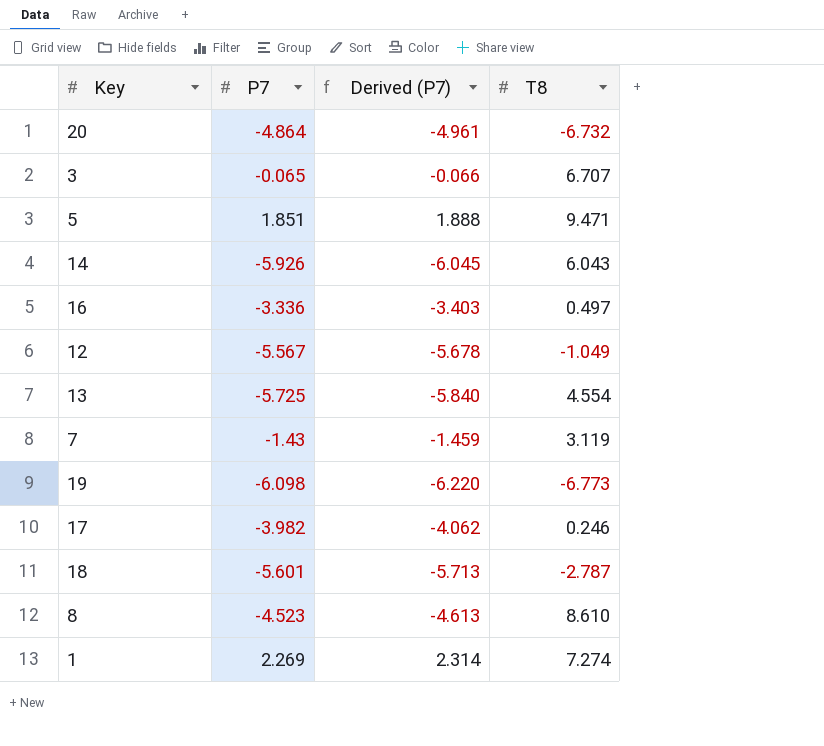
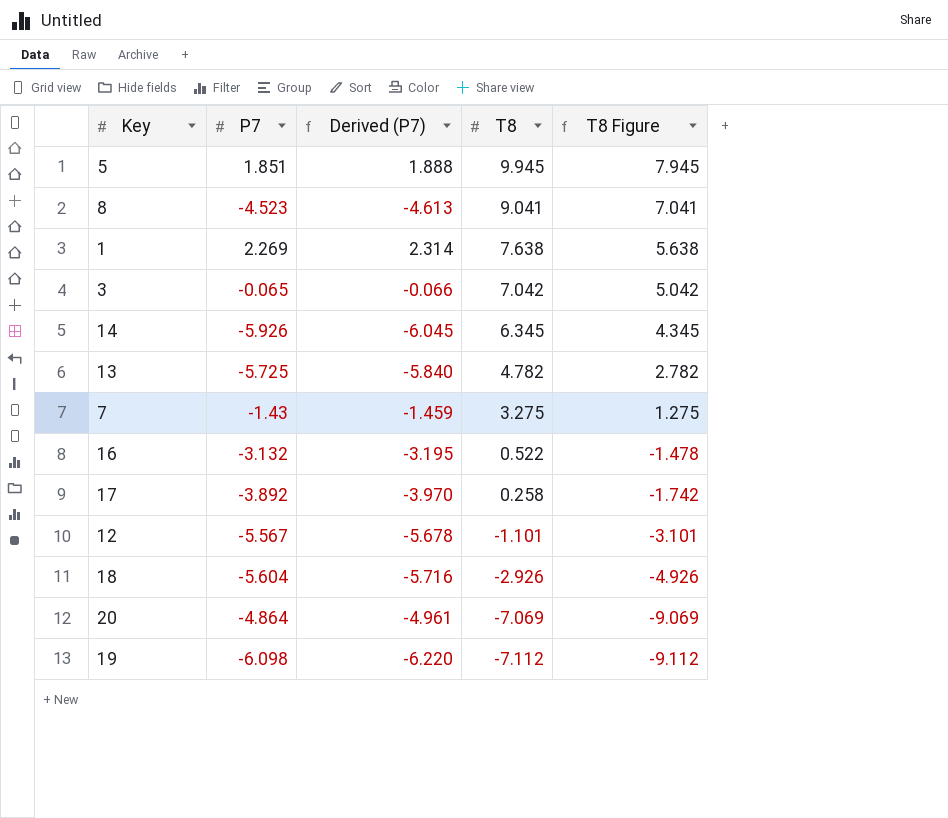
row order: none -> T8 descending
column T8 Figure | formula: none -> [T8] - 2
5 | T8: 9.471 -> 9.945
8 | T8: 8.610 -> 9.041
1 | T8: 7.274 -> 7.638
3 | T8: 6.707 -> 7.042
14 | T8: 6.043 -> 6.345
13 | T8: 4.554 -> 4.782
7 | T8: 3.119 -> 3.275
16 | P7: -3.336 -> -3.132
16 | Derived (P7): -3.403 -> -3.195
16 | T8: 0.497 -> 0.522
17 | P7: -3.982 -> -3.892
17 | Derived (P7): -4.062 -> -3.970
17 | T8: 0.246 -> 0.258
12 | T8: -1.049 -> -1.101
18 | P7: -5.601 -> -5.604
18 | Derived (P7): -5.713 -> -5.716
18 | T8: -2.787 -> -2.926
20 | T8: -6.732 -> -7.069
19 | T8: -6.773 -> -7.112

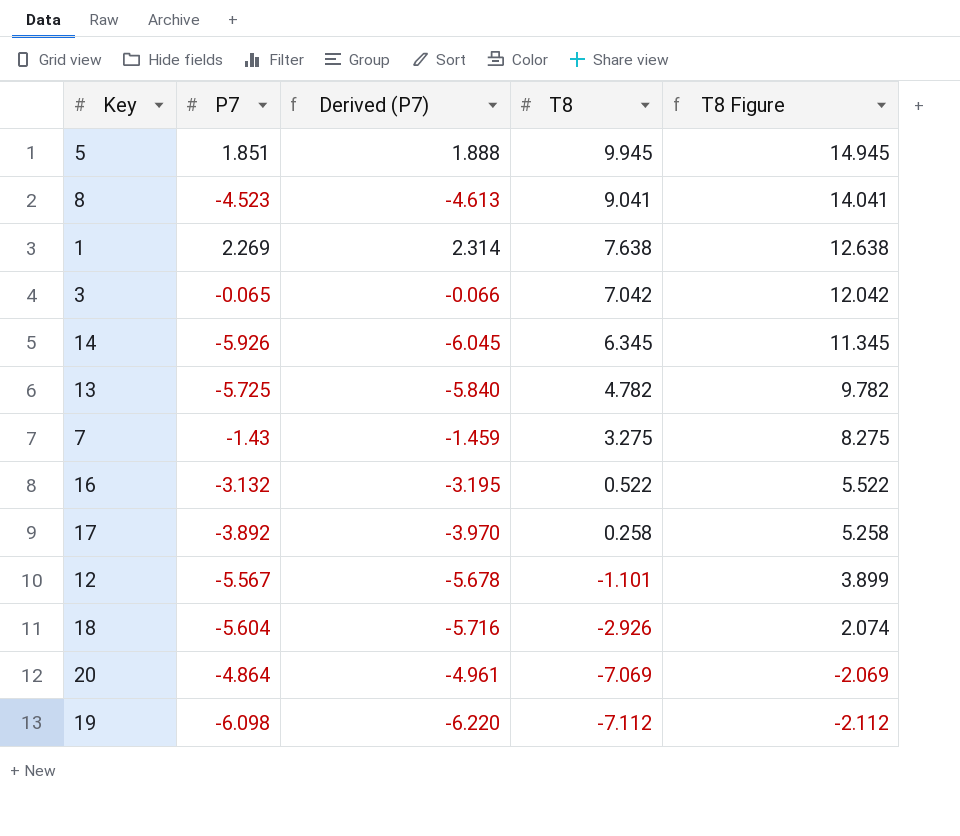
column T8 Figure | formula: [T8] - 2 -> [T8] + 5

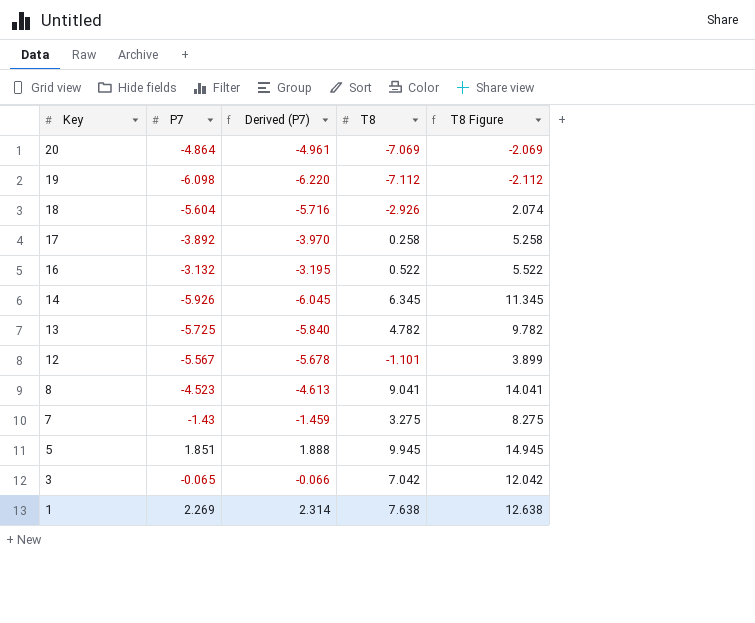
row order: T8 descending -> Key descending

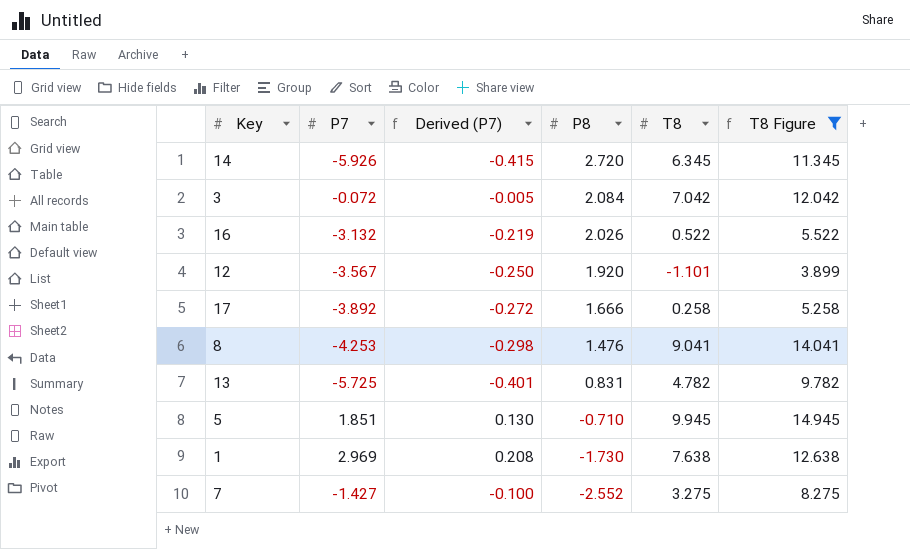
filter: none -> T8 Figure >= 3.899
row order: Key descending -> P8 descending
column Derived (P7) | formula: [P7] * 1.02 -> [P7] * 0.07
column P8 | position: none -> 4
3 | P7: -0.065 -> -0.072
12 | P7: -5.567 -> -3.567
8 | P7: -4.523 -> -4.253
1 | P7: 2.269 -> 2.969
7 | P7: -1.43 -> -1.427

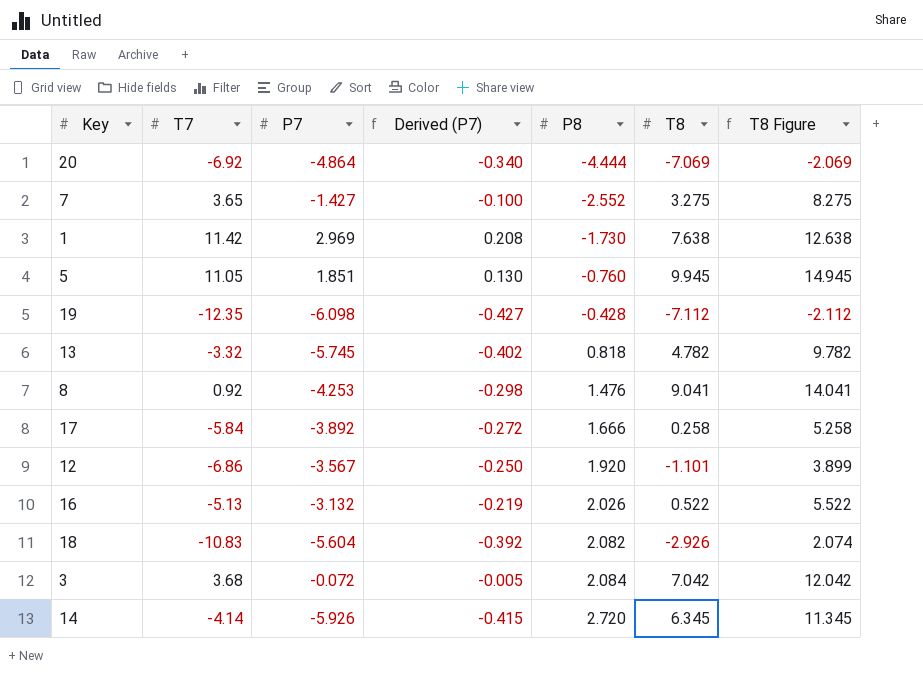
filter: T8 Figure >= 3.899 -> none
row order: P8 descending -> P8 ascending
column T7 | position: none -> 2
5 | P8: -0.710 -> -0.760
13 | P7: -5.725 -> -5.745
13 | Derived (P7): -0.401 -> -0.402
13 | P8: 0.831 -> 0.818

